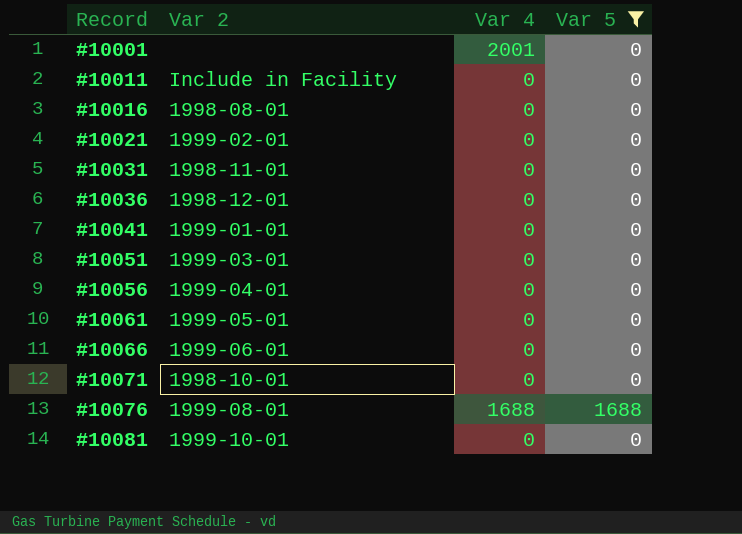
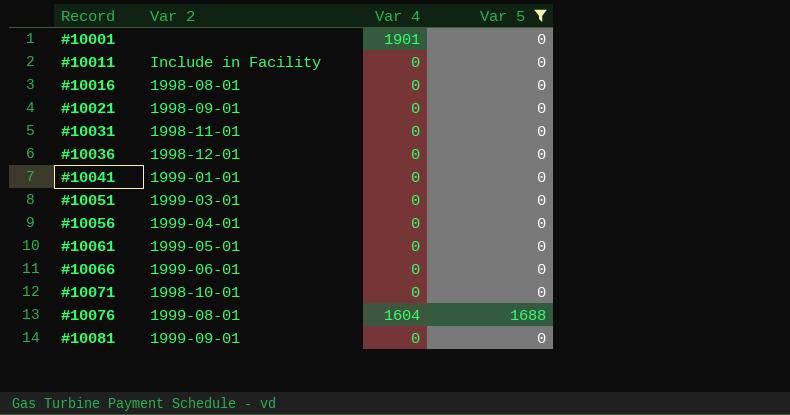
#10001 | Var 4: 2001 -> 1901
#10021 | Var 2: 1999-02-01 -> 1998-09-01
#10076 | Var 4: 1688 -> 1604
#10081 | Var 2: 1999-10-01 -> 1999-09-01

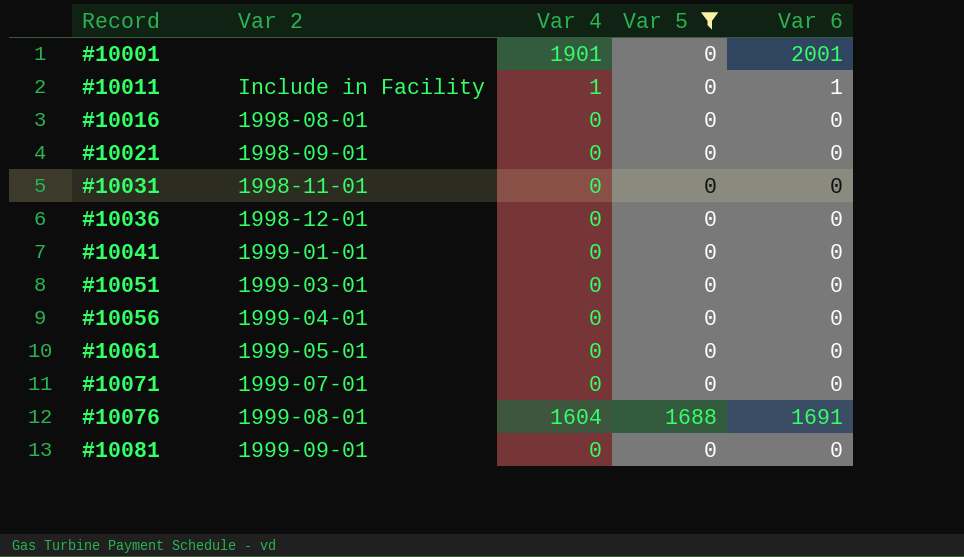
column Var 6 | position: none -> 5
row #10066: 1999-06-01 | 0 | 0 -> none
#10011 | Var 4: 0 -> 1
#10071 | Var 2: 1998-10-01 -> 1999-07-01

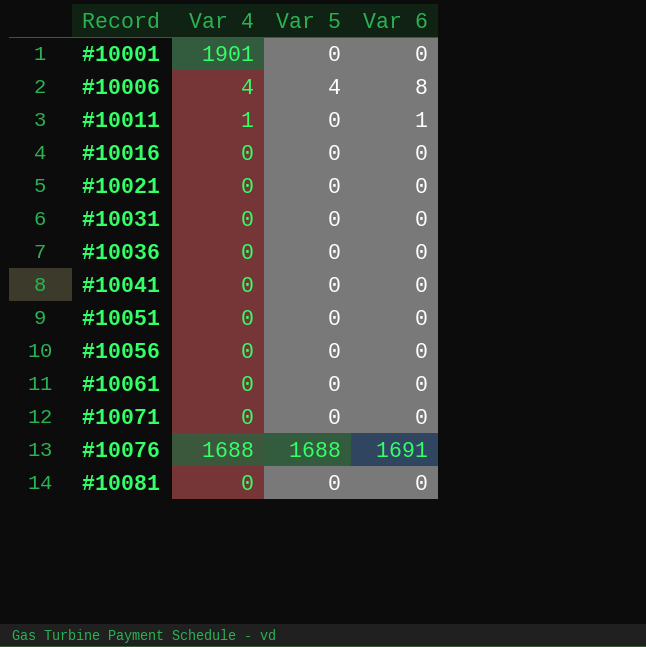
filter: Var 5 != 4 -> none
column Var 2 | position: 2 -> none
#10001 | Var 6: 2001 -> 0
#10076 | Var 4: 1604 -> 1688

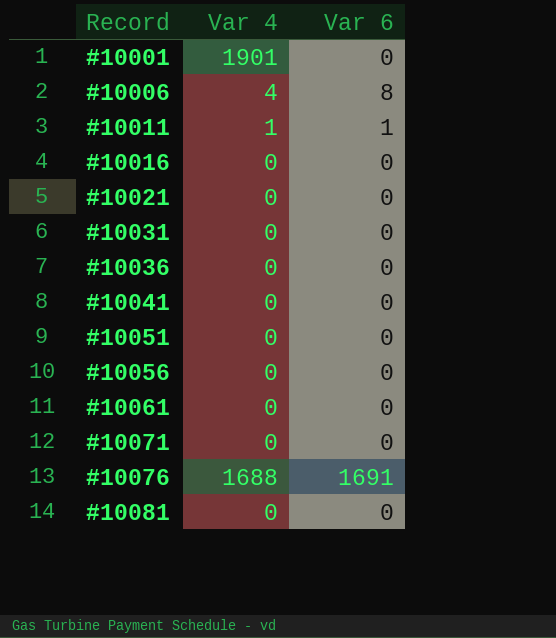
column Var 5 | position: 3 -> none

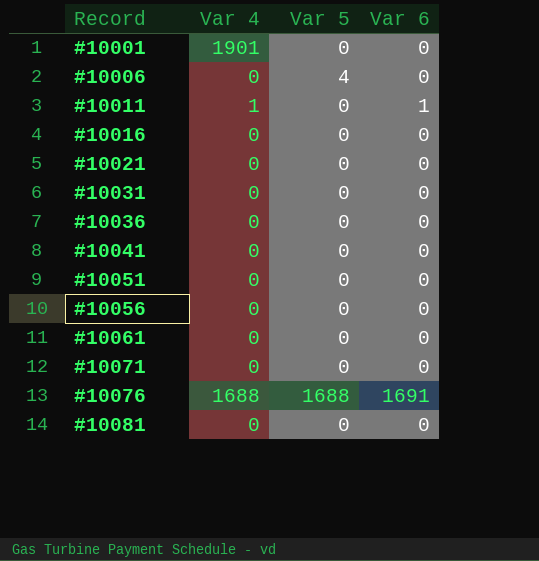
column Var 5 | position: none -> 3
#10006 | Var 4: 4 -> 0
#10006 | Var 6: 8 -> 0

